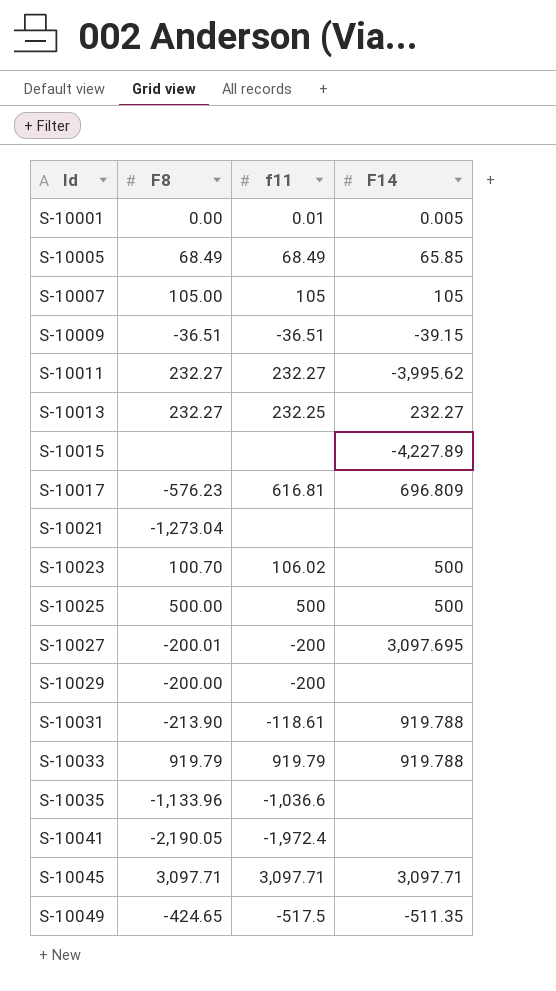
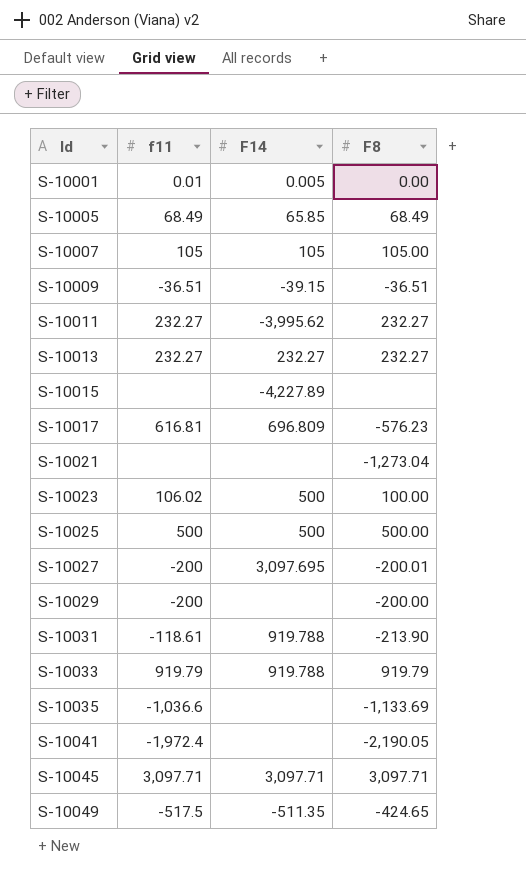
column F8 | position: 2 -> 4
S-10013 | f11: 232.25 -> 232.27
S-10023 | F8: 100.70 -> 100.00
S-10035 | F8: -1,133.96 -> -1,133.69

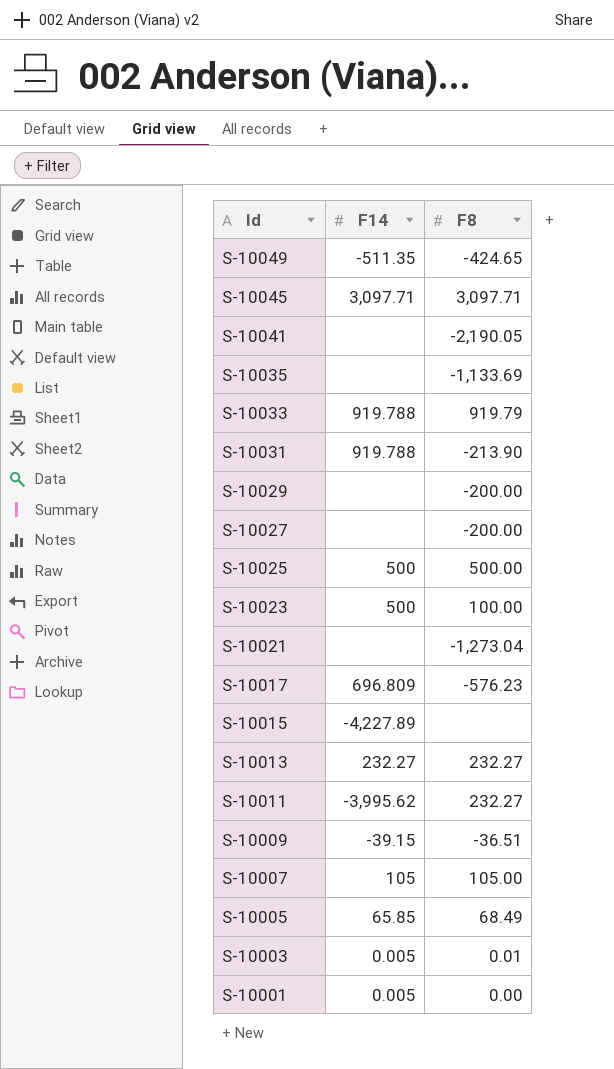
row order: Id ascending -> Id descending
column f11 | position: 2 -> none
S-10027 | F14: 3,097.695 -> none
S-10027 | F8: -200.01 -> -200.00
row S-10003: none -> 0.005 | 0.01

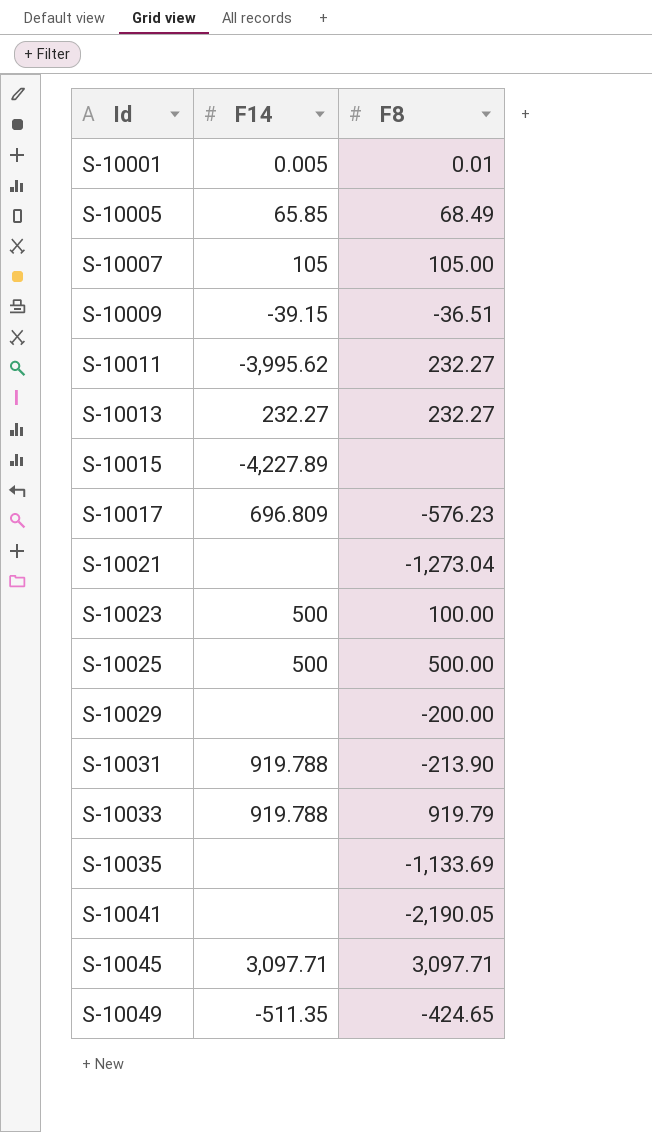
row order: Id descending -> Id ascending
row S-10027: none | -200.00 -> none
row S-10003: 0.005 | 0.01 -> none
S-10001 | F8: 0.00 -> 0.01

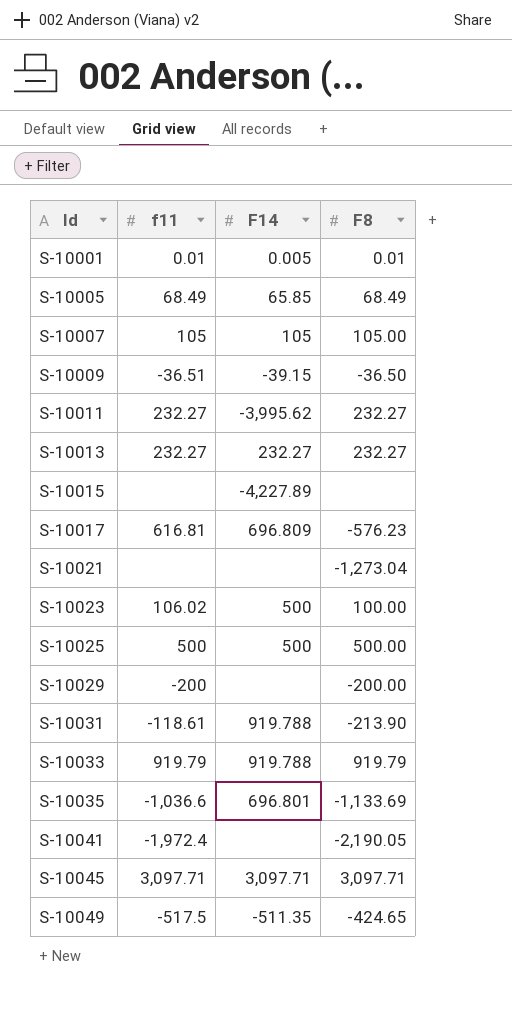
column f11 | position: none -> 2
S-10009 | F8: -36.51 -> -36.50
S-10035 | F14: none -> 696.801

